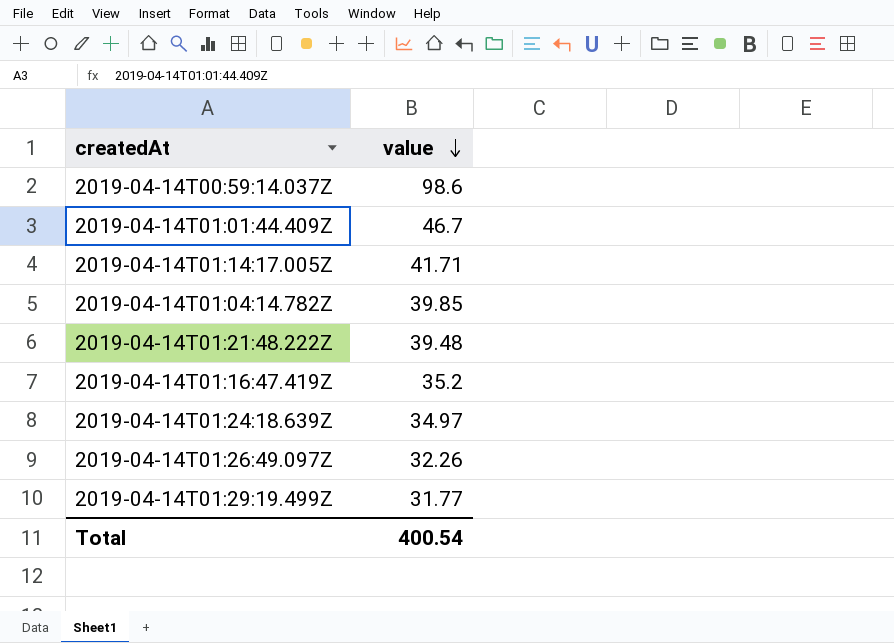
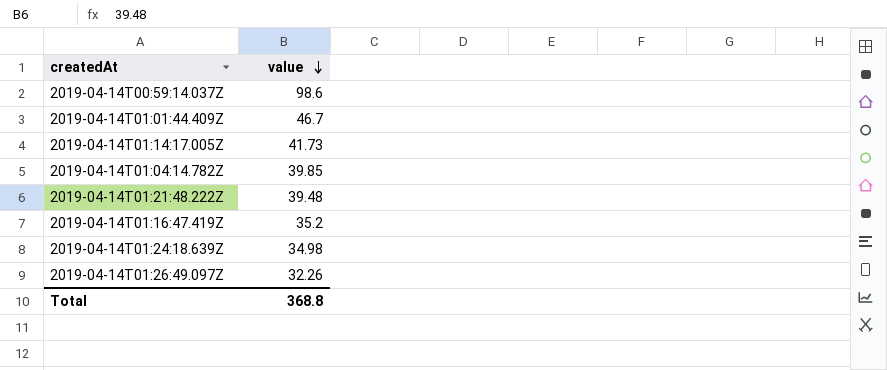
row 2019-04-14T01:29:19.499Z: 31.77 -> none
2019-04-14T01:14:17.005Z | value: 41.71 -> 41.73
2019-04-14T01:24:18.639Z | value: 34.97 -> 34.98
Total | value: 400.54 -> 368.8

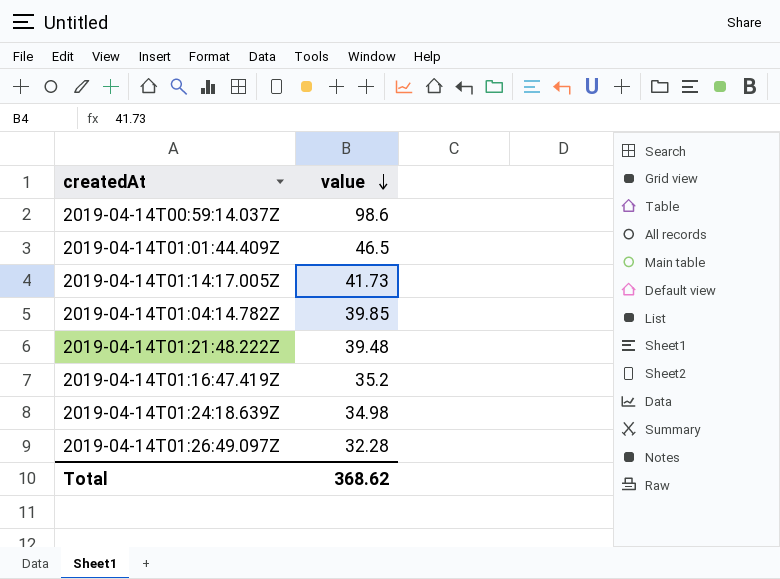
2019-04-14T01:01:44.409Z | value: 46.7 -> 46.5
2019-04-14T01:26:49.097Z | value: 32.26 -> 32.28
Total | value: 368.8 -> 368.62

